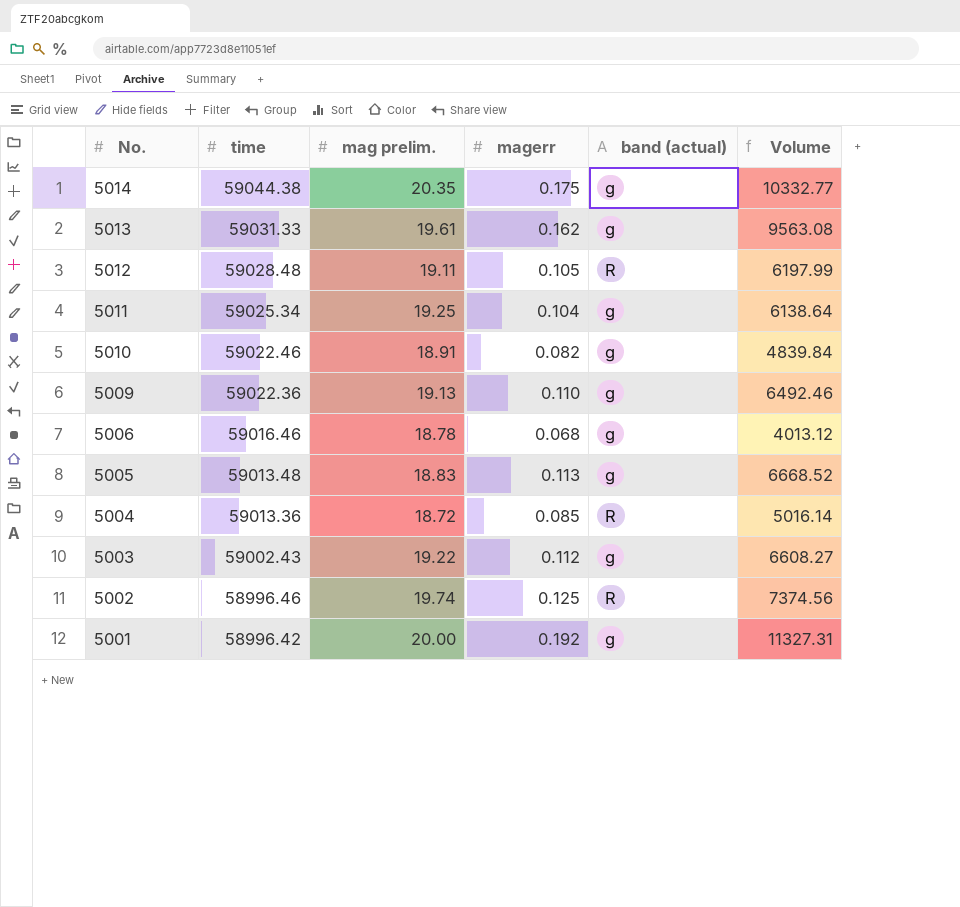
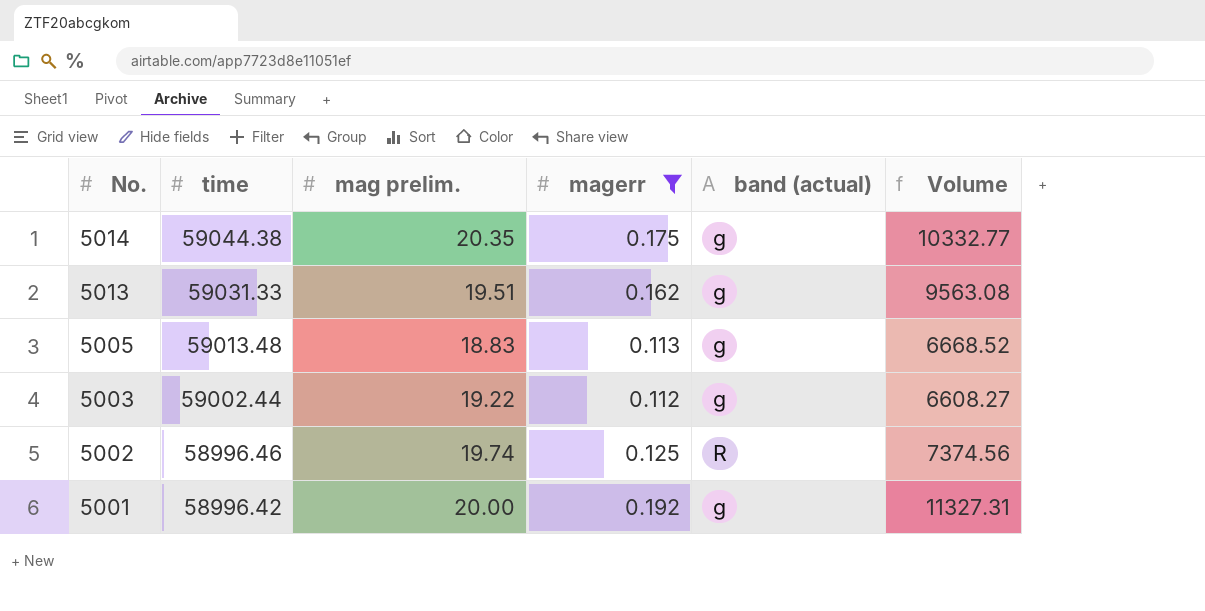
filter: none -> magerr >= 0.112
5013 | mag prelim.: 19.61 -> 19.51
5003 | time: 59002.43 -> 59002.44

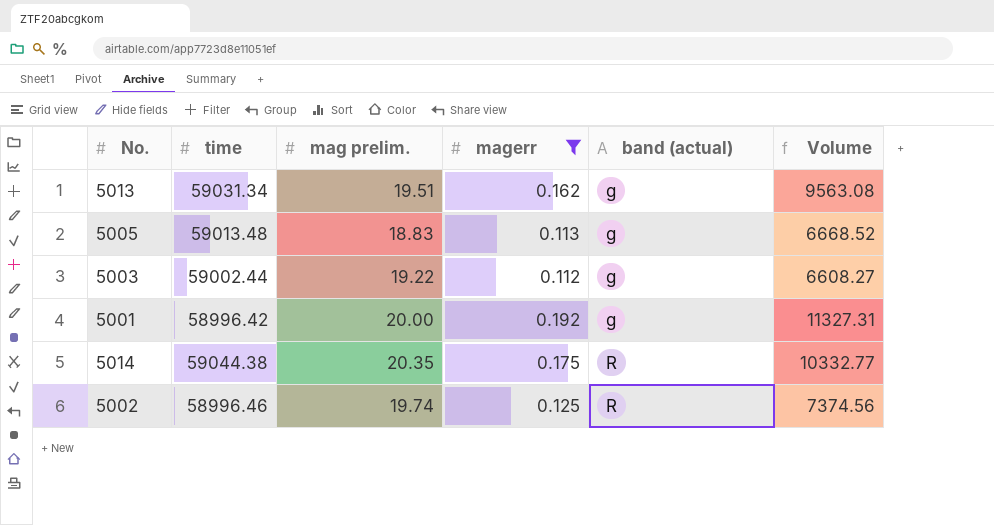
row order: No. descending -> band (actual) ascending
5013 | time: 59031.33 -> 59031.34
5014 | band (actual): g -> R

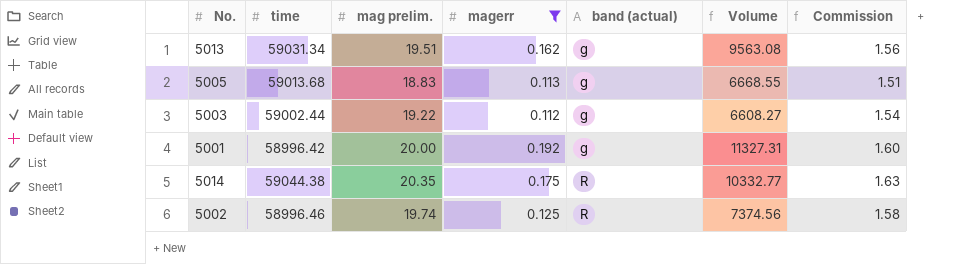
column Commission | formula: none -> [mag prelim.] * 0.08
5005 | time: 59013.48 -> 59013.68
5005 | Volume: 6668.52 -> 6668.55

